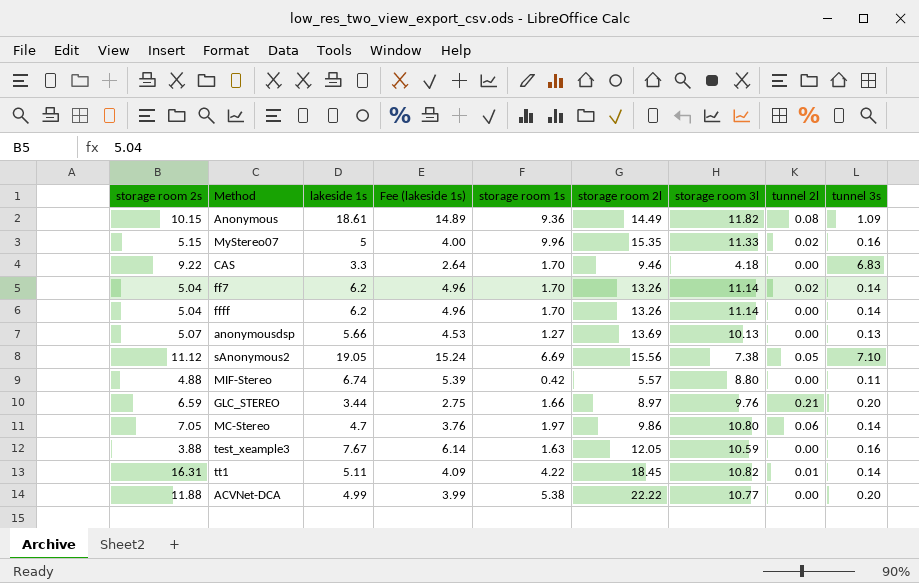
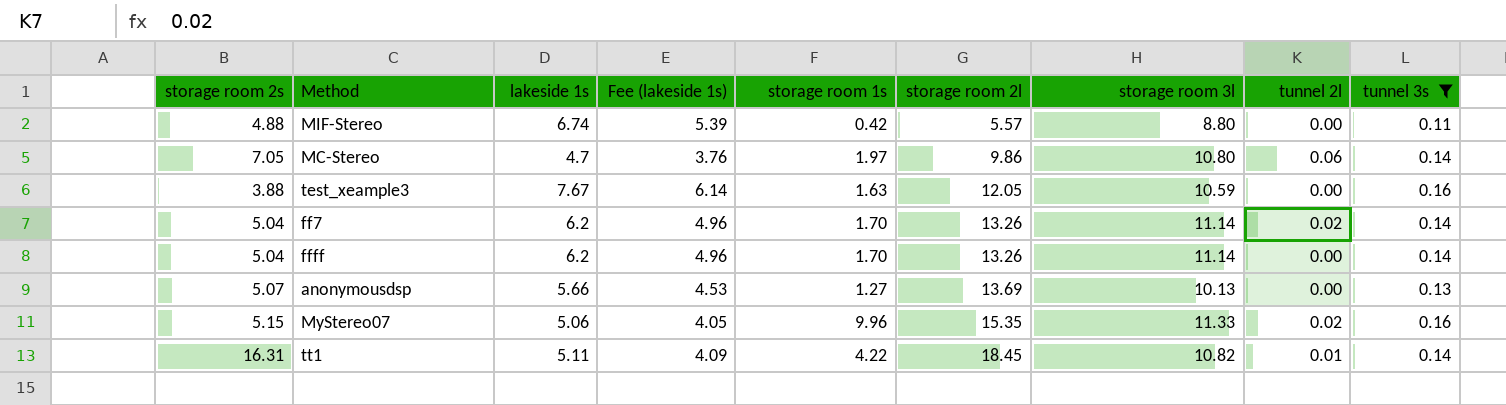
filter: none -> tunnel 3s <= 0.16
row order: none -> storage room 2l ascending
MyStereo07 | lakeside 1s: 5 -> 5.06
MyStereo07 | Fee (lakeside 1s): 4.00 -> 4.05

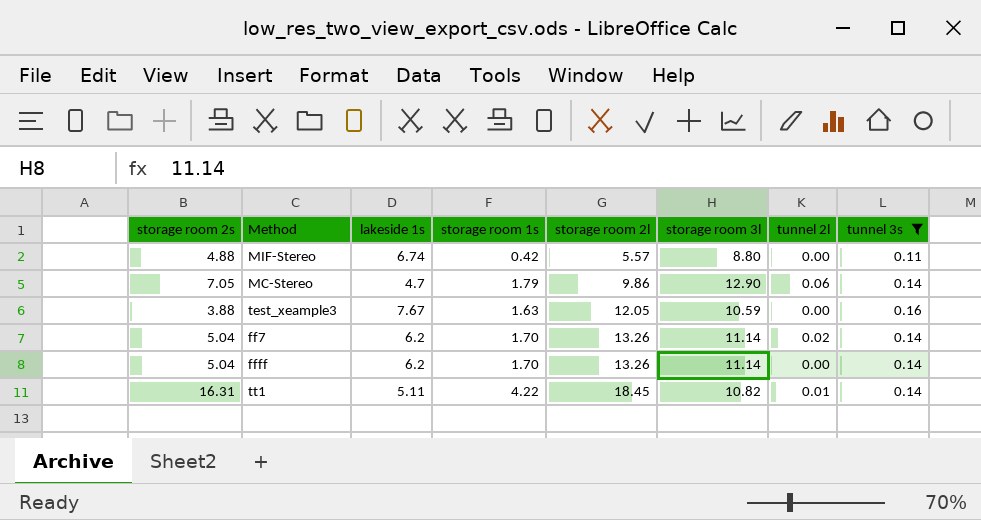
column Fee (lakeside 1s) | formula: [lakeside 1s] * 0.8 -> none
row anonymousdsp: 5.07 | 5.66 | 4.53 | 1.27 | 13.69 | 10.13 | 0.00 | 0.13 -> none
row MyStereo07: 5.15 | 5.06 | 4.05 | 9.96 | 15.35 | 11.33 | 0.02 | 0.16 -> none
MC-Stereo | storage room 1s: 1.97 -> 1.79
MC-Stereo | storage room 3l: 10.80 -> 12.90

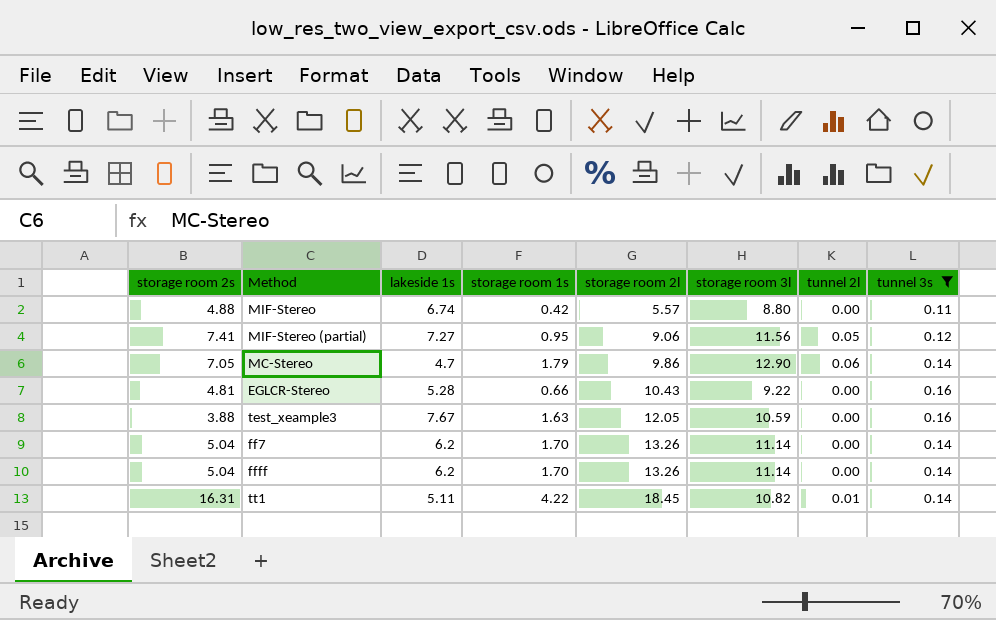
row MIF-Stereo (partial): none -> 7.41 | 7.27 | 0.95 | 9.06 | 11.56 | 0.05 | 0.12
row EGLCR-Stereo: none -> 4.81 | 5.28 | 0.66 | 10.43 | 9.22 | 0.00 | 0.16
ff7 | tunnel 2l: 0.02 -> 0.00

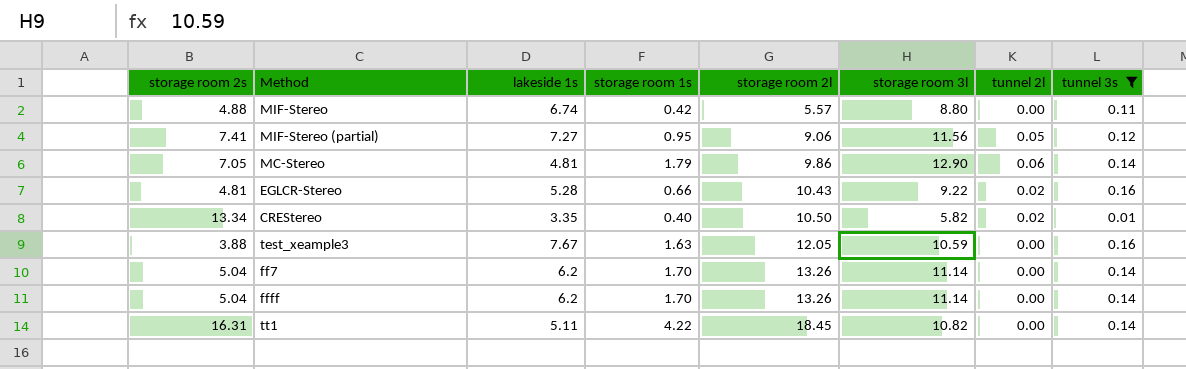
MC-Stereo | lakeside 1s: 4.7 -> 4.81
EGLCR-Stereo | tunnel 2l: 0.00 -> 0.02
row CREStereo: none -> 13.34 | 3.35 | 0.40 | 10.50 | 5.82 | 0.02 | 0.01
tt1 | tunnel 2l: 0.01 -> 0.00

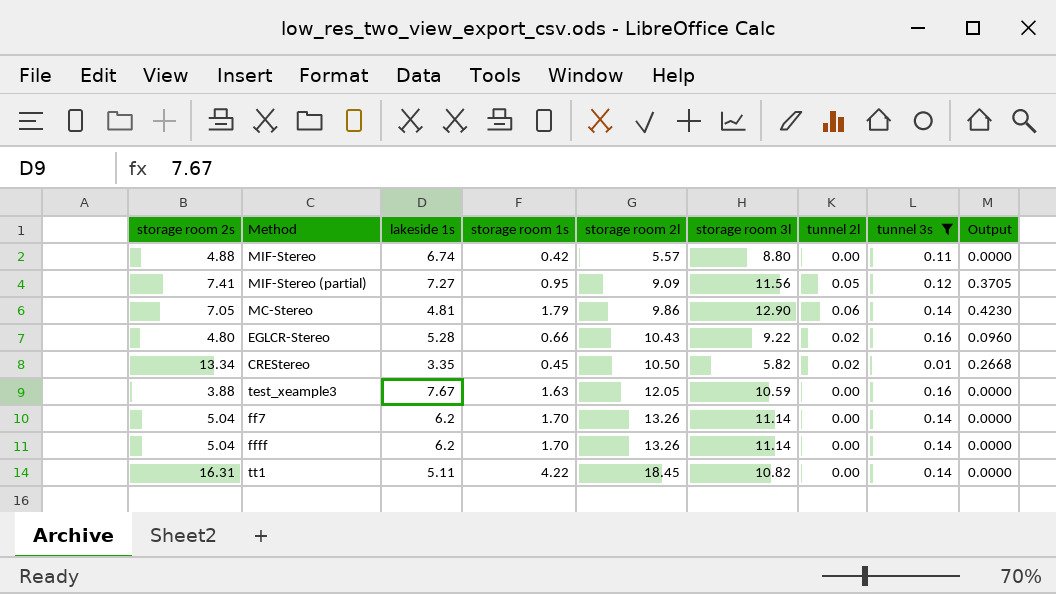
column Output | formula: none -> [storage room 2s] * [tunnel 2l]
MIF-Stereo (partial) | storage room 2l: 9.06 -> 9.09
EGLCR-Stereo | storage room 2s: 4.81 -> 4.80
CREStereo | storage room 1s: 0.40 -> 0.45

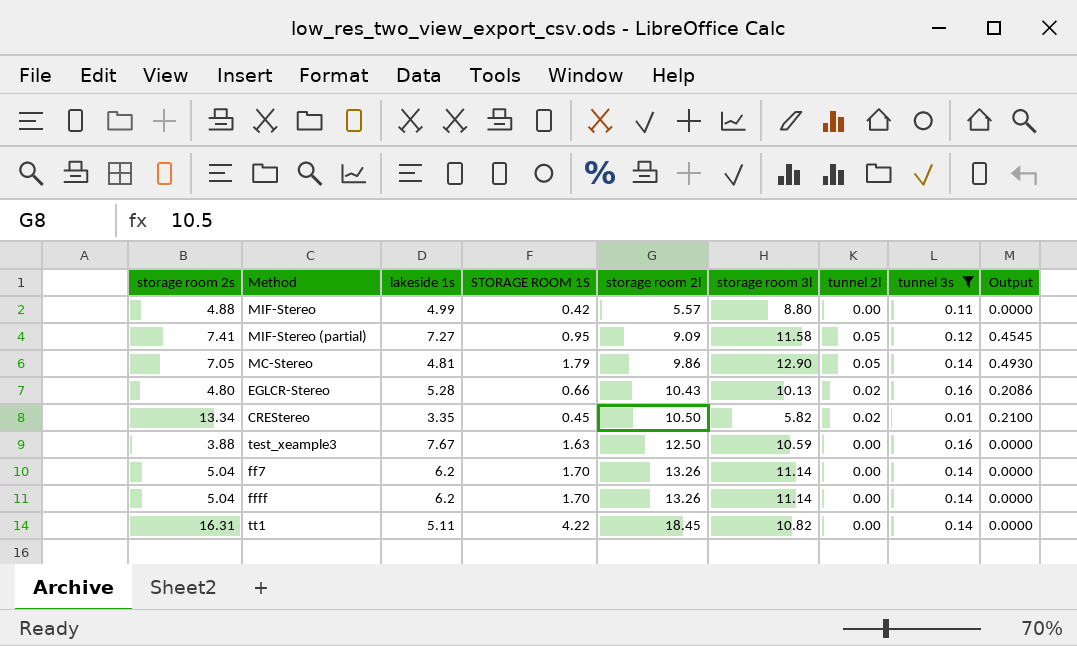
column name: storage room 1s -> STORAGE ROOM 1S
column Output | formula: [storage room 2s] * [tunnel 2l] -> [storage room 2l] * [tunnel 2l]
MIF-Stereo | lakeside 1s: 6.74 -> 4.99
MIF-Stereo (partial) | storage room 3l: 11.56 -> 11.58
MC-Stereo | tunnel 2l: 0.06 -> 0.05
EGLCR-Stereo | storage room 3l: 9.22 -> 10.13
test_xeample3 | storage room 2l: 12.05 -> 12.50

